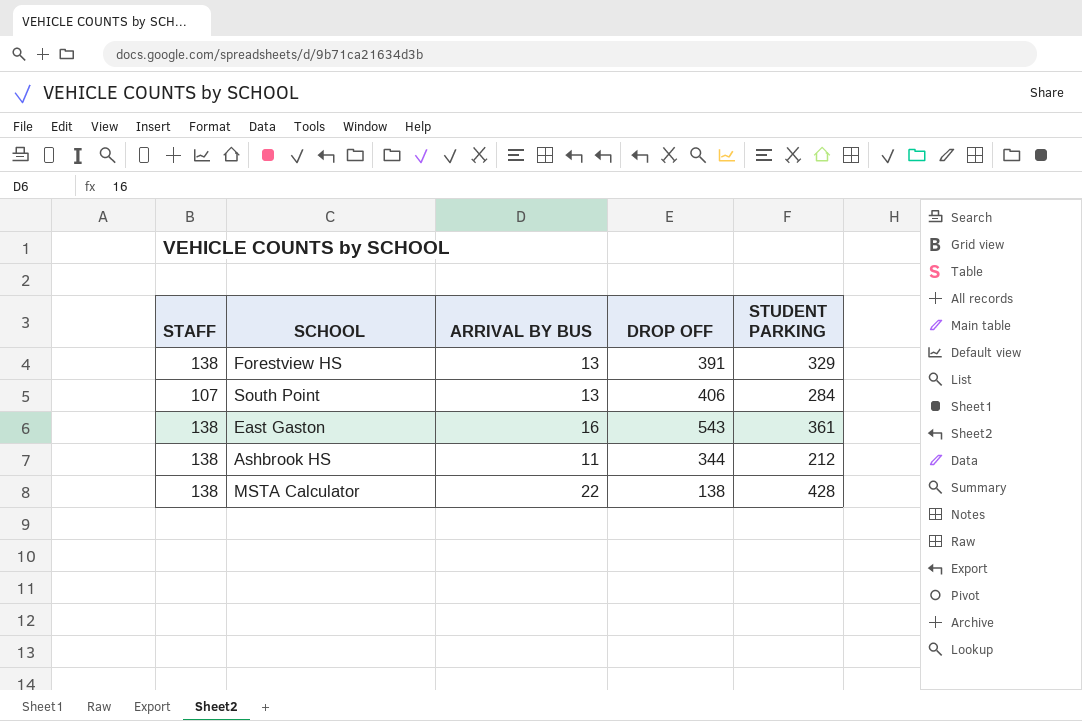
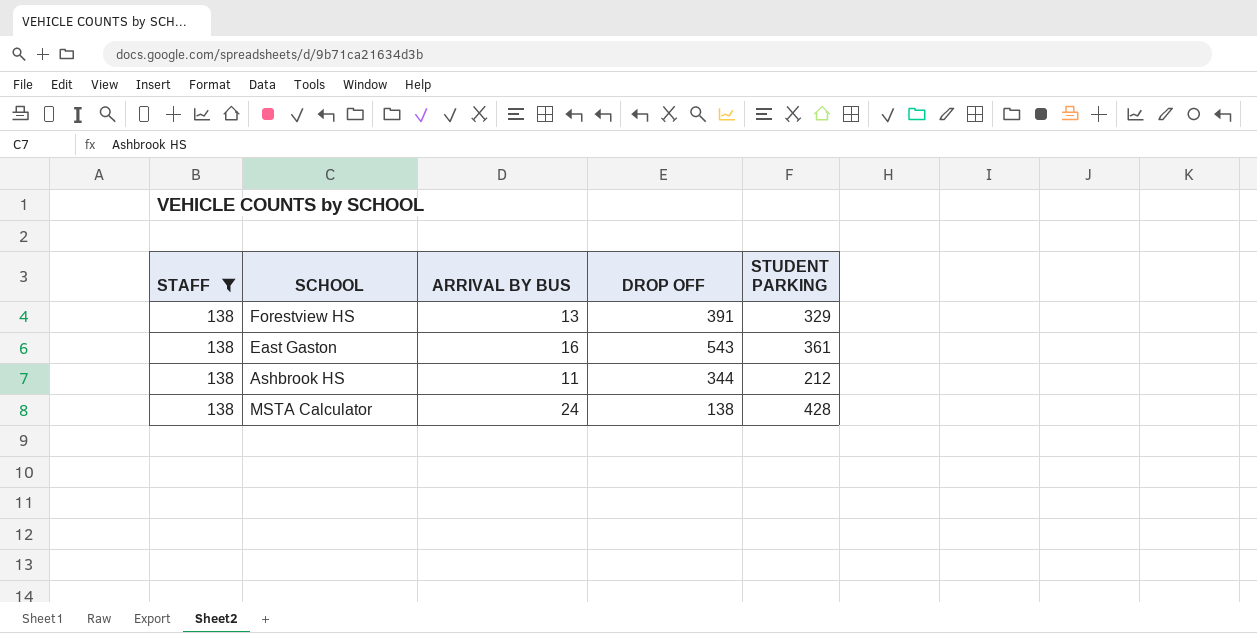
filter: none -> STAFF = 138
MSTA Calculator | ARRIVAL BY BUS: 22 -> 24

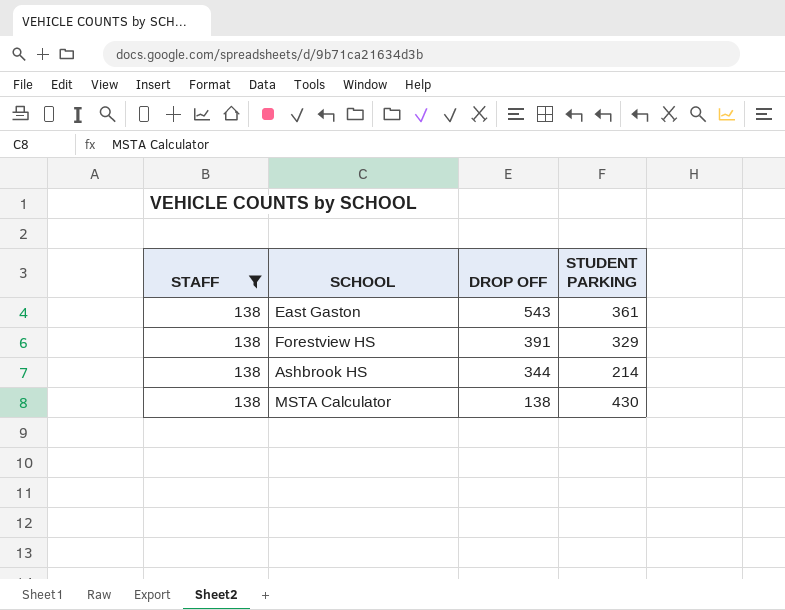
row order: none -> DROP OFF descending
column ARRIVAL BY BUS | position: 3 -> none
Ashbrook HS | STUDENT PARKING: 212 -> 214
MSTA Calculator | STUDENT PARKING: 428 -> 430

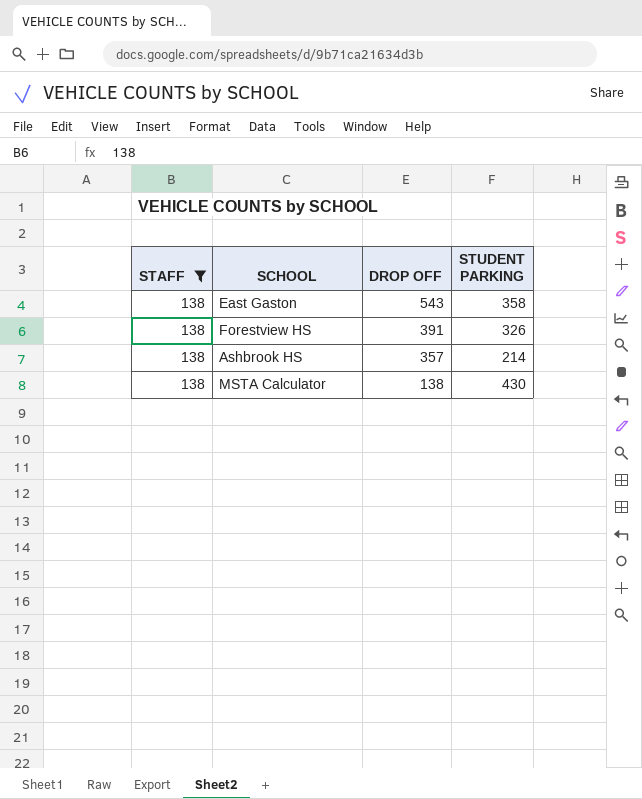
East Gaston | STUDENT PARKING: 361 -> 358
Forestview HS | STUDENT PARKING: 329 -> 326
Ashbrook HS | DROP OFF: 344 -> 357

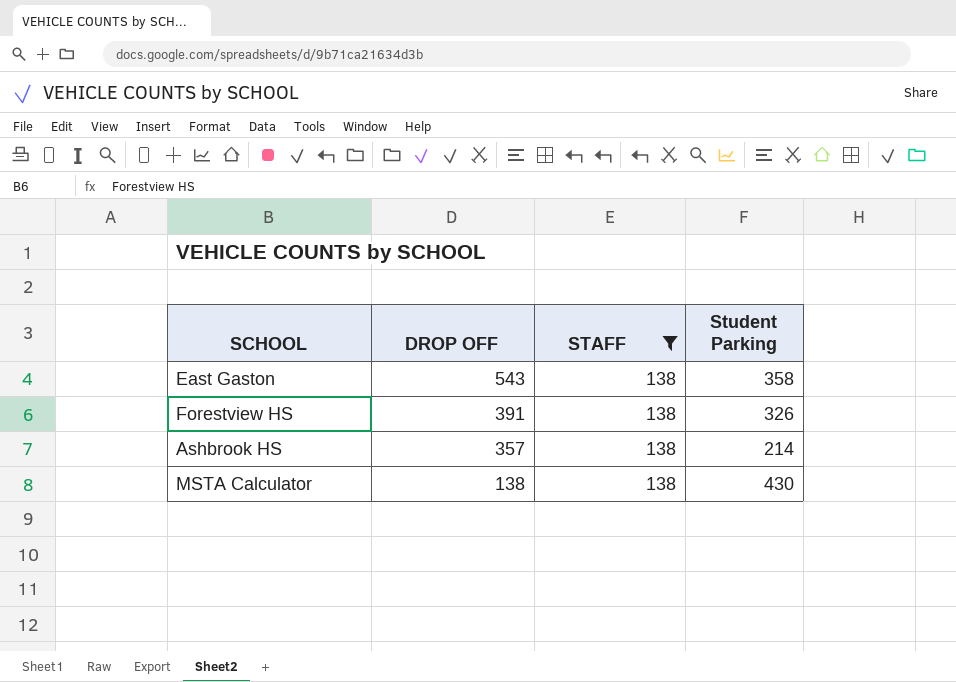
column STAFF | position: 1 -> 3
column name: STUDENT PARKING -> Student Parking

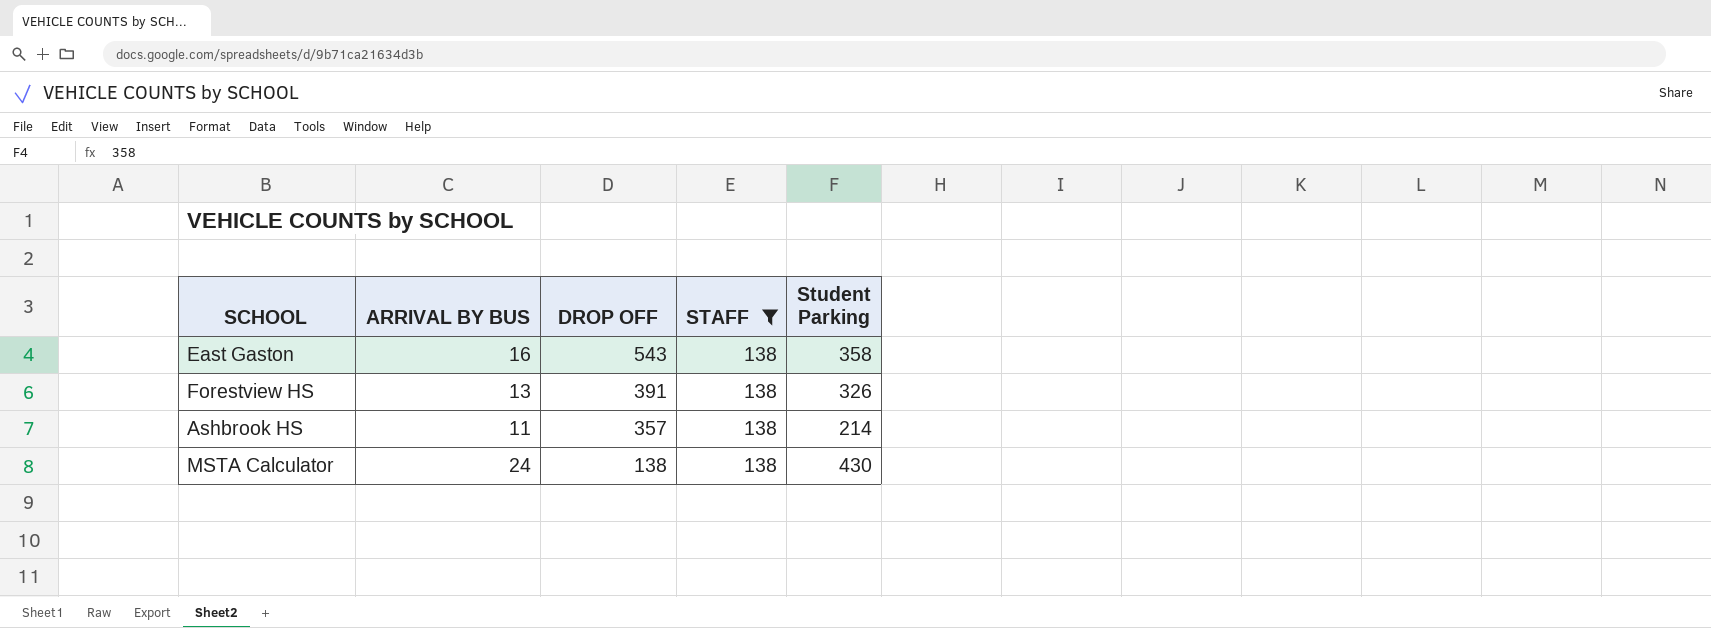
column ARRIVAL BY BUS | position: none -> 2

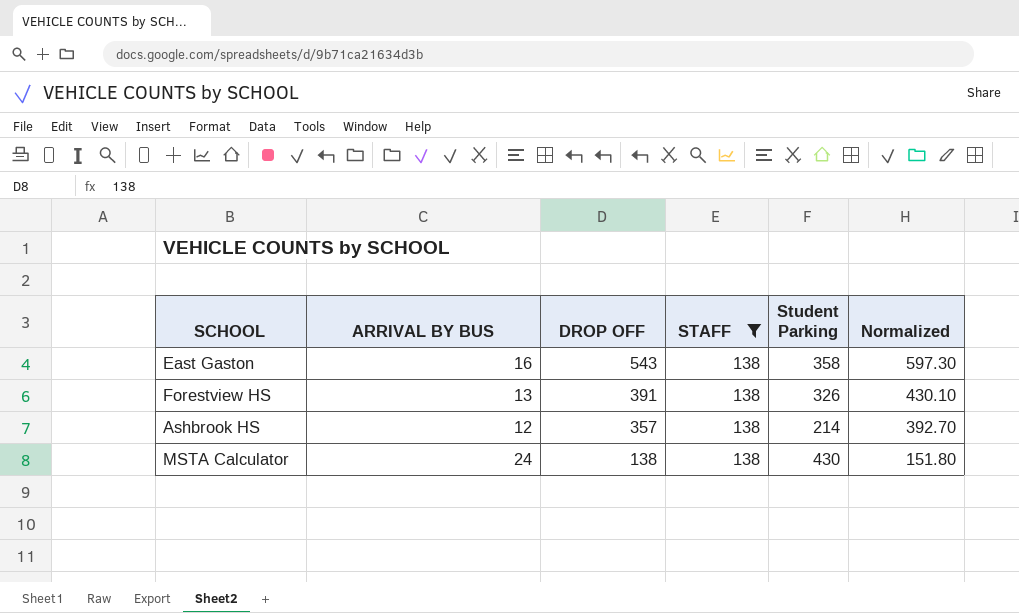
column Normalized | formula: none -> [DROP OFF] * 1.1
Ashbrook HS | ARRIVAL BY BUS: 11 -> 12

